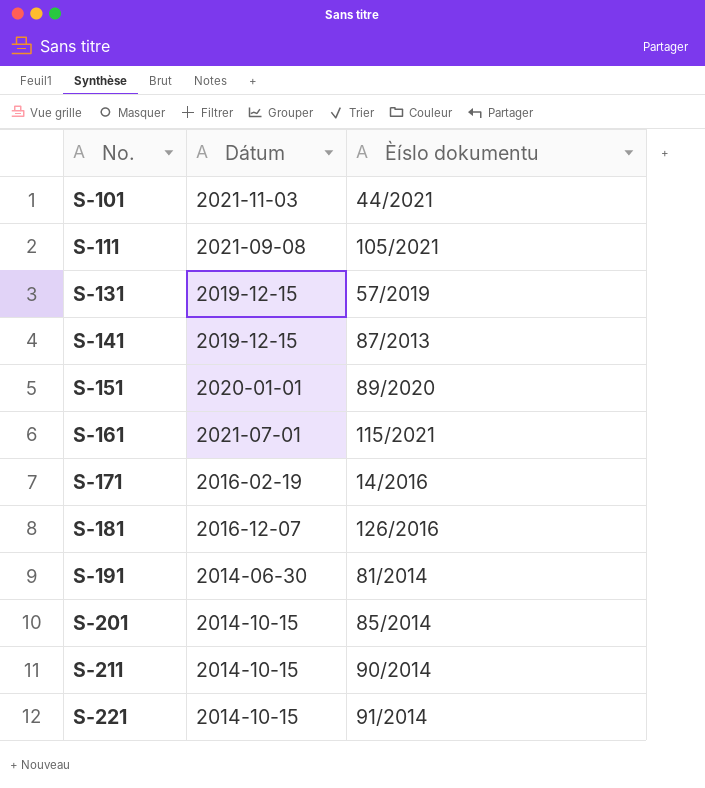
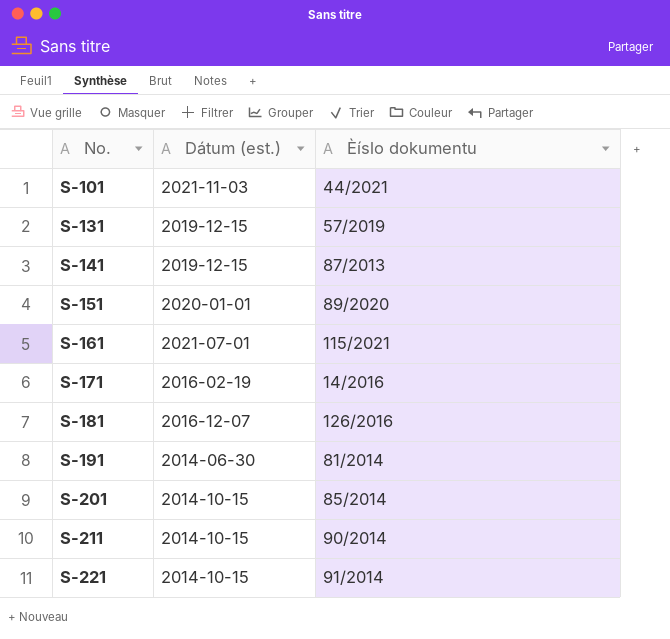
column name: Dátum -> Dátum (est.)
row S-111: 2021-09-08 | 105/2021 -> none

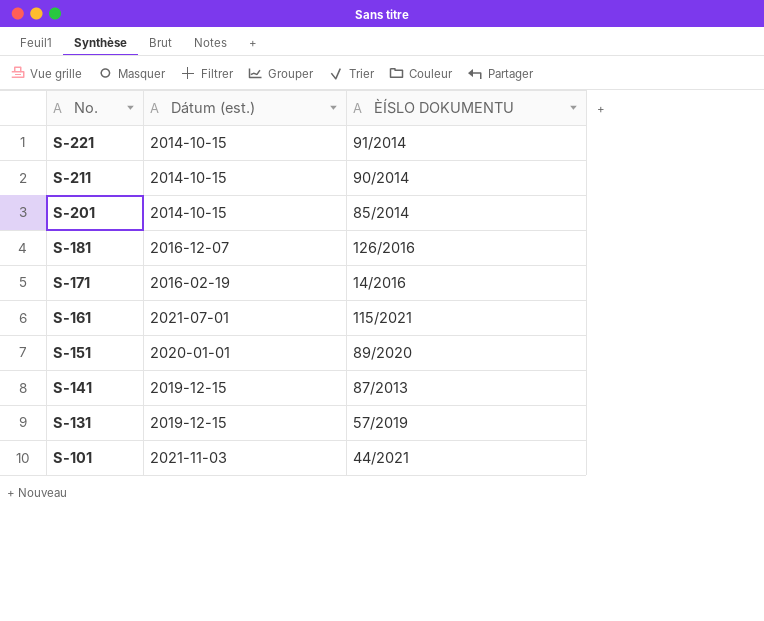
row order: No. ascending -> No. descending
column name: Èíslo dokumentu -> ÈÍSLO DOKUMENTU
row S-191: 2014-06-30 | 81/2014 -> none

